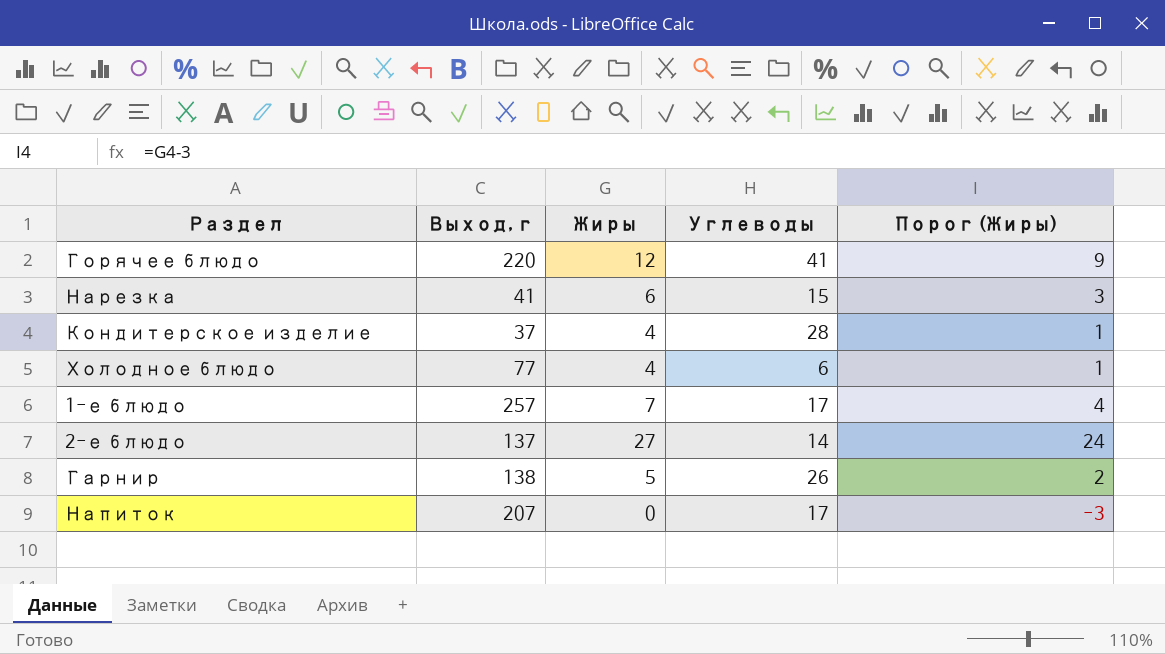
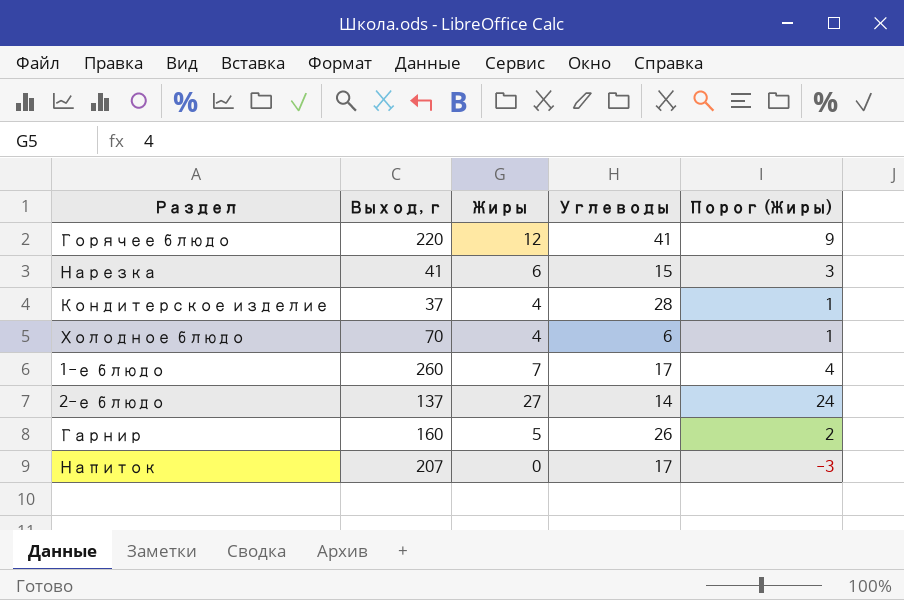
Холодное блюдо | Выход, г: 77 -> 70
1-е блюдо | Выход, г: 257 -> 260
Гарнир | Выход, г: 138 -> 160

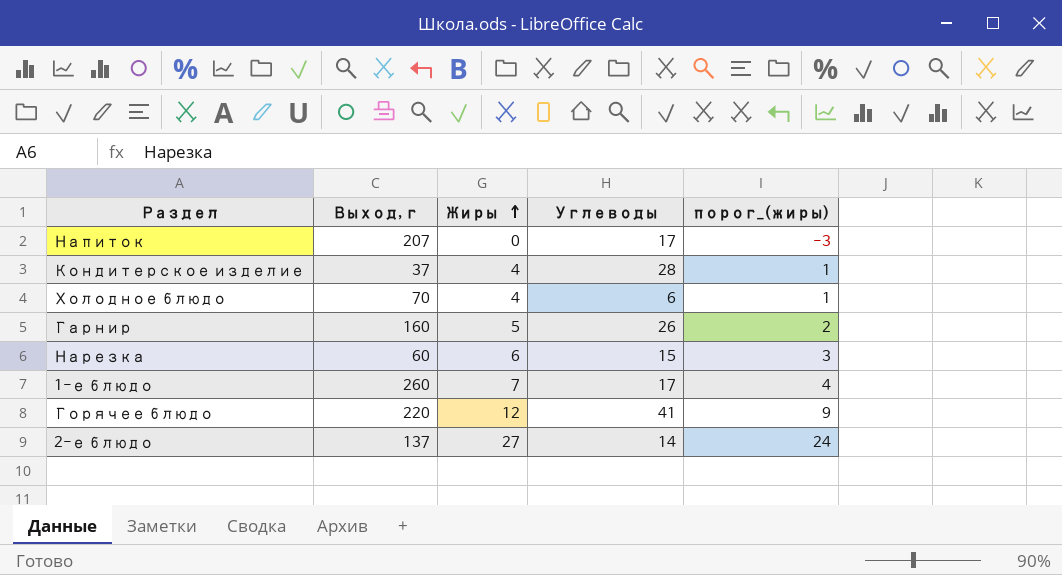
row order: none -> Жиры ascending
column name: Порог (Жиры) -> порог_(жиры)
Нарезка | Выход, г: 41 -> 60

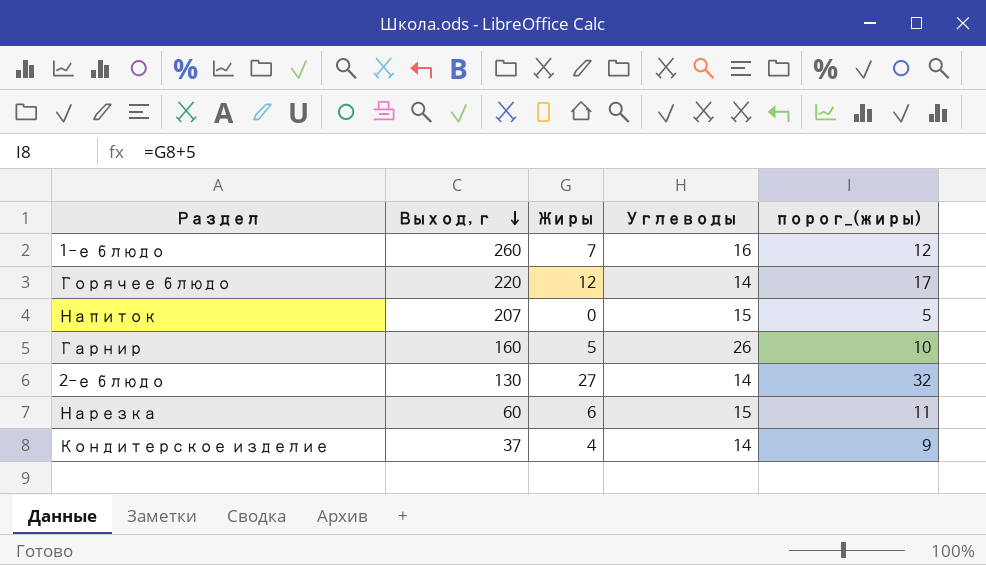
row order: Жиры ascending -> Выход, г descending
column порог_(жиры) | formula: [Жиры] - 3 -> [Жиры] + 5
row Холодное блюдо: 70 | 4 | 6 | 1 -> none
1-е блюдо | Углеводы: 17 -> 16
Горячее блюдо | Углеводы: 41 -> 14
Напиток | Углеводы: 17 -> 15
2-е блюдо | Выход, г: 137 -> 130
Кондитерское изделие | Углеводы: 28 -> 14

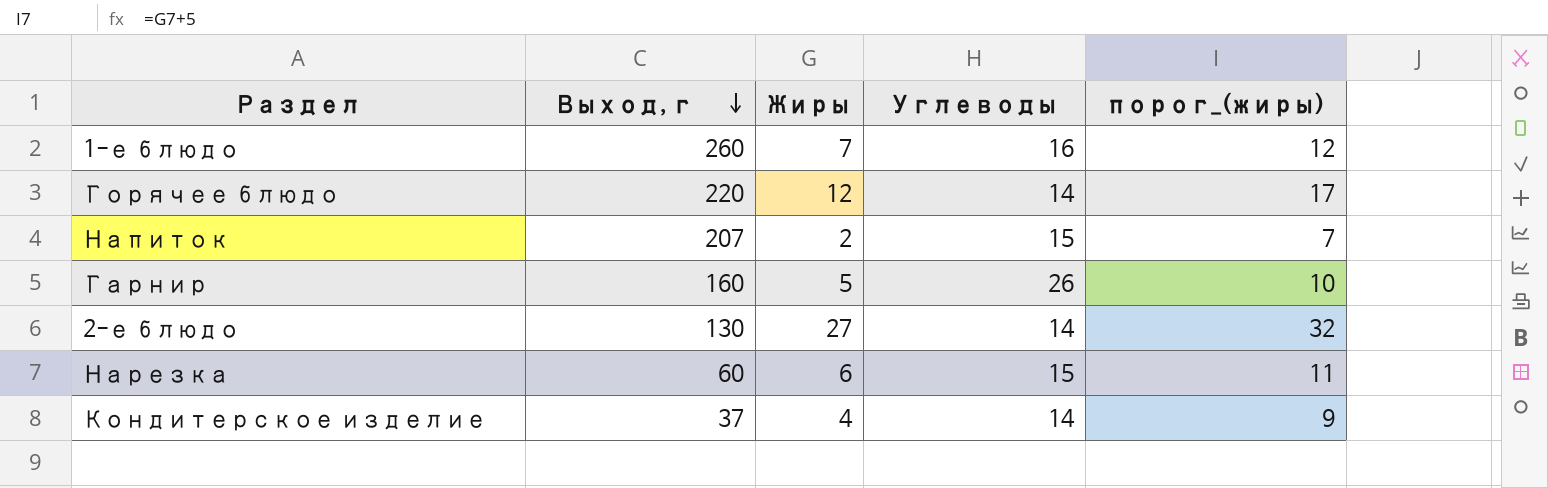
Напиток | Жиры: 0 -> 2
Напиток | порог_(жиры): 5 -> 7

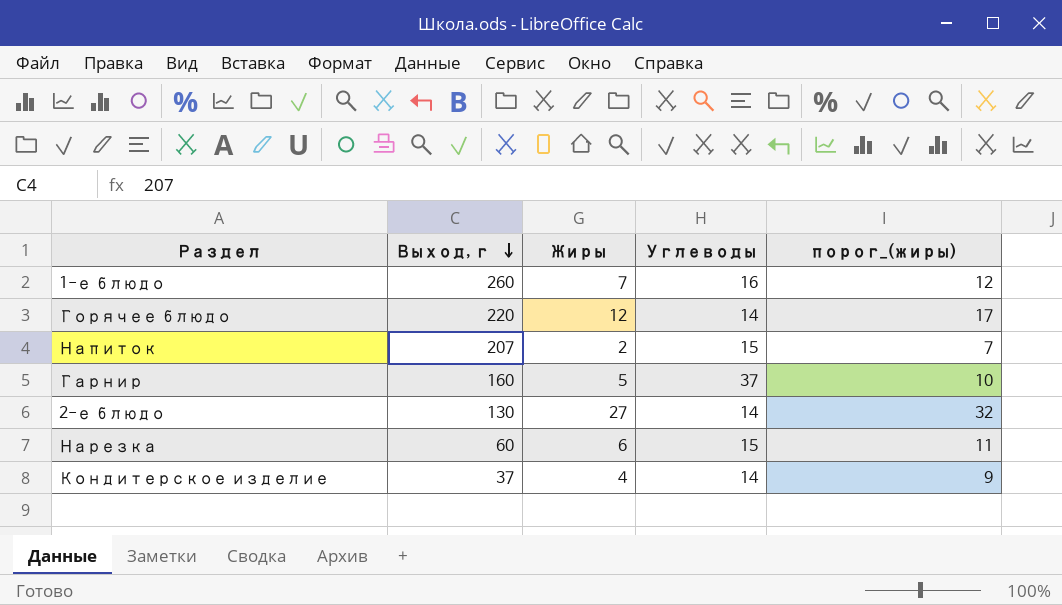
Гарнир | Углеводы: 26 -> 37

